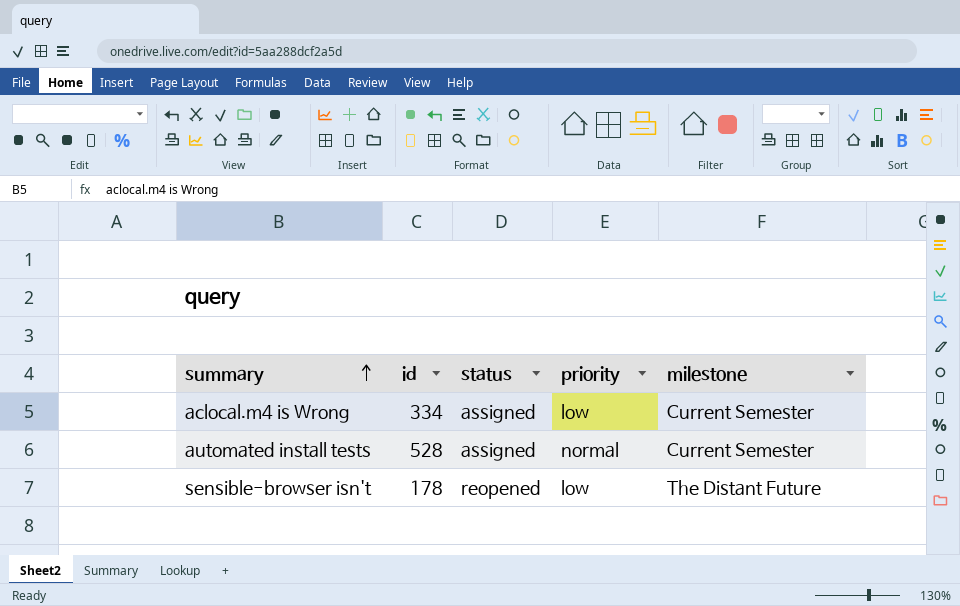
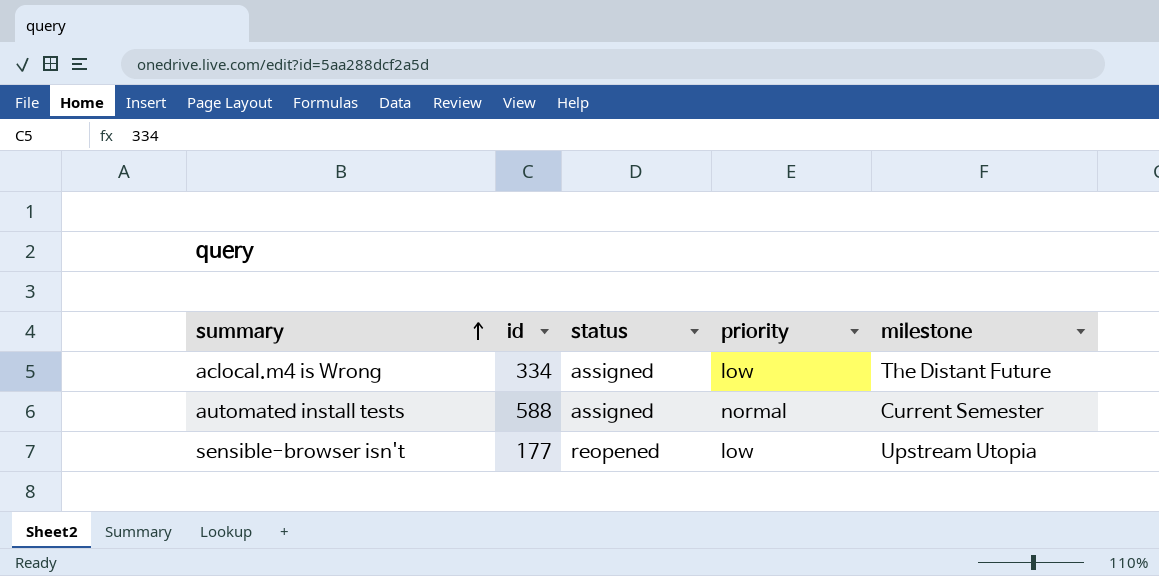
aclocal.m4 is Wrong | milestone: Current Semester -> The Distant Future
automated install tests | id: 528 -> 588
sensible-browser isn't | id: 178 -> 177
sensible-browser isn't | milestone: The Distant Future -> Upstream Utopia

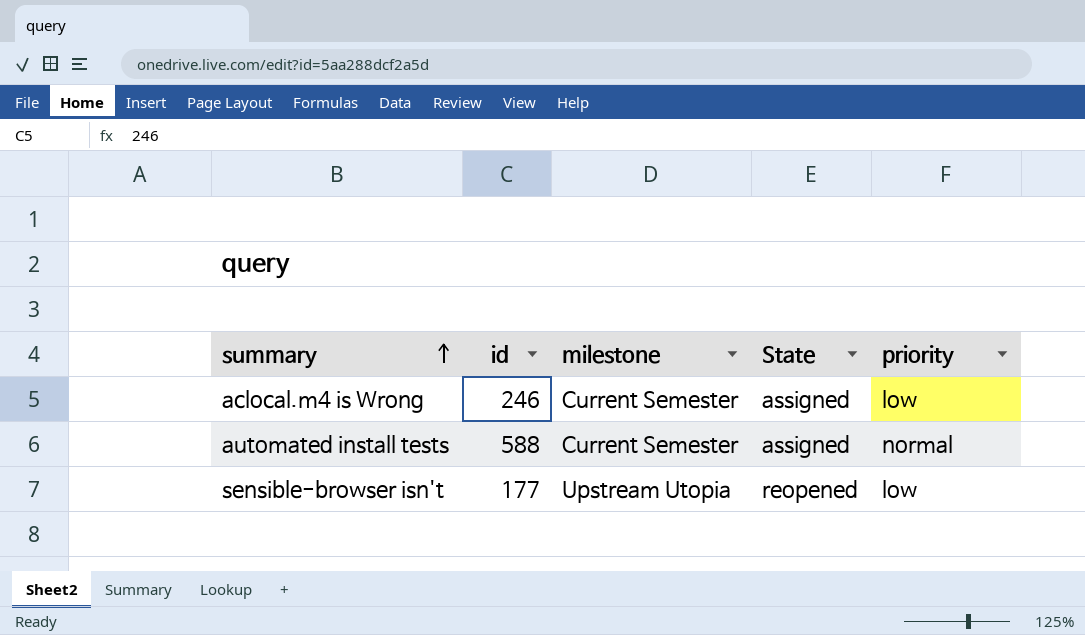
column milestone | position: 5 -> 3
column name: status -> State
aclocal.m4 is Wrong | id: 334 -> 246
aclocal.m4 is Wrong | milestone: The Distant Future -> Current Semester

